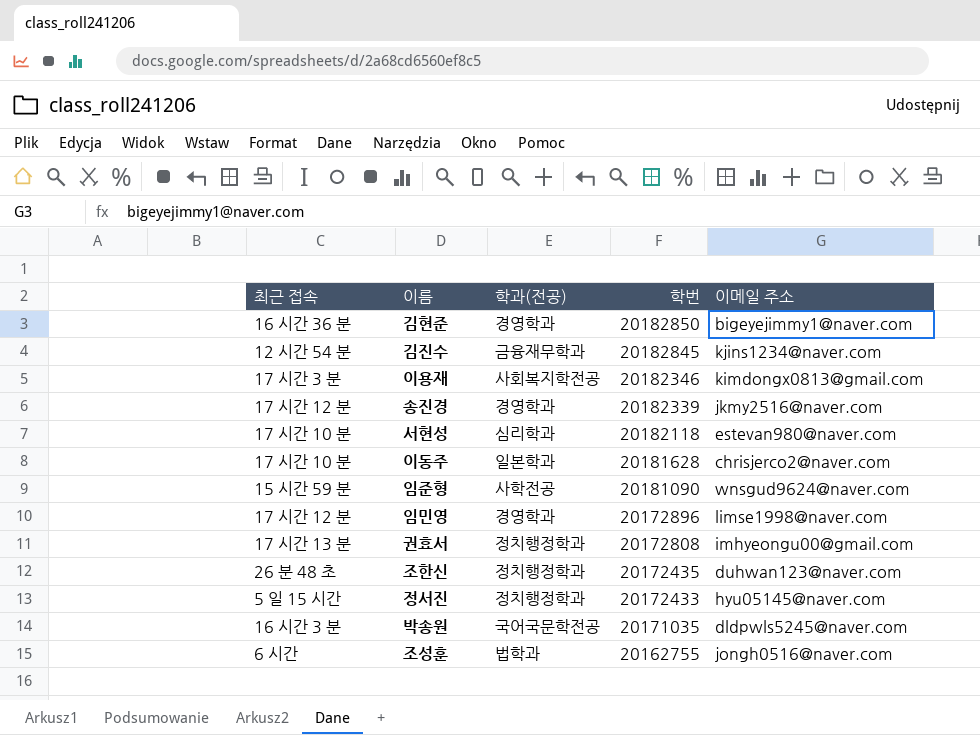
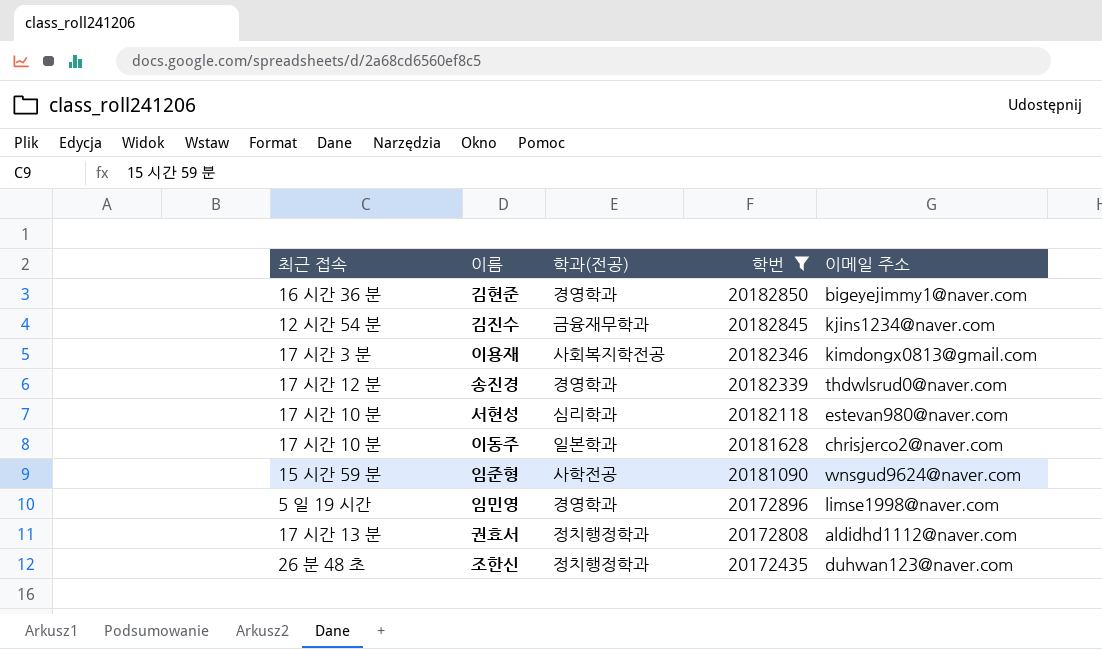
filter: none -> 학번 >= 20172435
송진경 | 이메일 주소: jkmy2516@naver.com -> thdwlsrud0@naver.com
임민영 | 최근 접속: 17 시간 12 분 -> 5 일 19 시간
권효서 | 이메일 주소: imhyeongu00@gmail.com -> aldidhd1112@naver.com

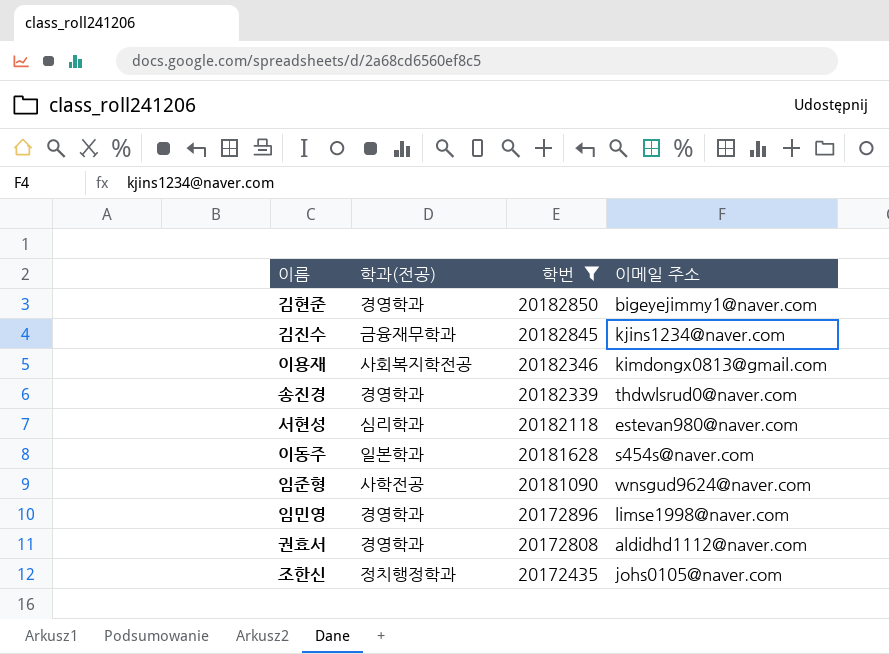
column 최근 접속 | position: 1 -> none
이동주 | 이메일 주소: chrisjerco2@naver.com -> s454s@naver.com
권효서 | 학과(전공): 정치행정학과 -> 경영학과
조한신 | 이메일 주소: duhwan123@naver.com -> johs0105@naver.com

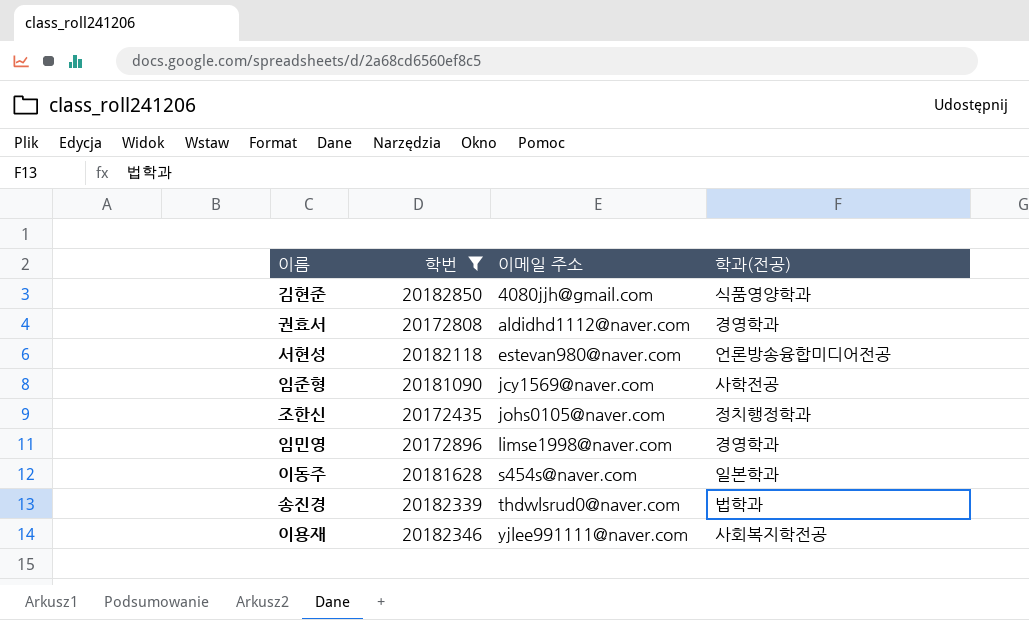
row order: 학번 descending -> 이메일 주소 ascending
column 학과(전공) | position: 2 -> 4
row 김진수: 금융재무학과 | 20182845 | kjins1234@naver.com -> none
김현준 | 이메일 주소: bigeyejimmy1@naver.com -> 4080jjh@gmail.com
김현준 | 학과(전공): 경영학과 -> 식품영양학과
서현성 | 학과(전공): 심리학과 -> 언론방송융합미디어전공
임준형 | 이메일 주소: wnsgud9624@naver.com -> jcy1569@naver.com
송진경 | 학과(전공): 경영학과 -> 법학과
이용재 | 이메일 주소: kimdongx0813@gmail.com -> yjlee991111@naver.com

